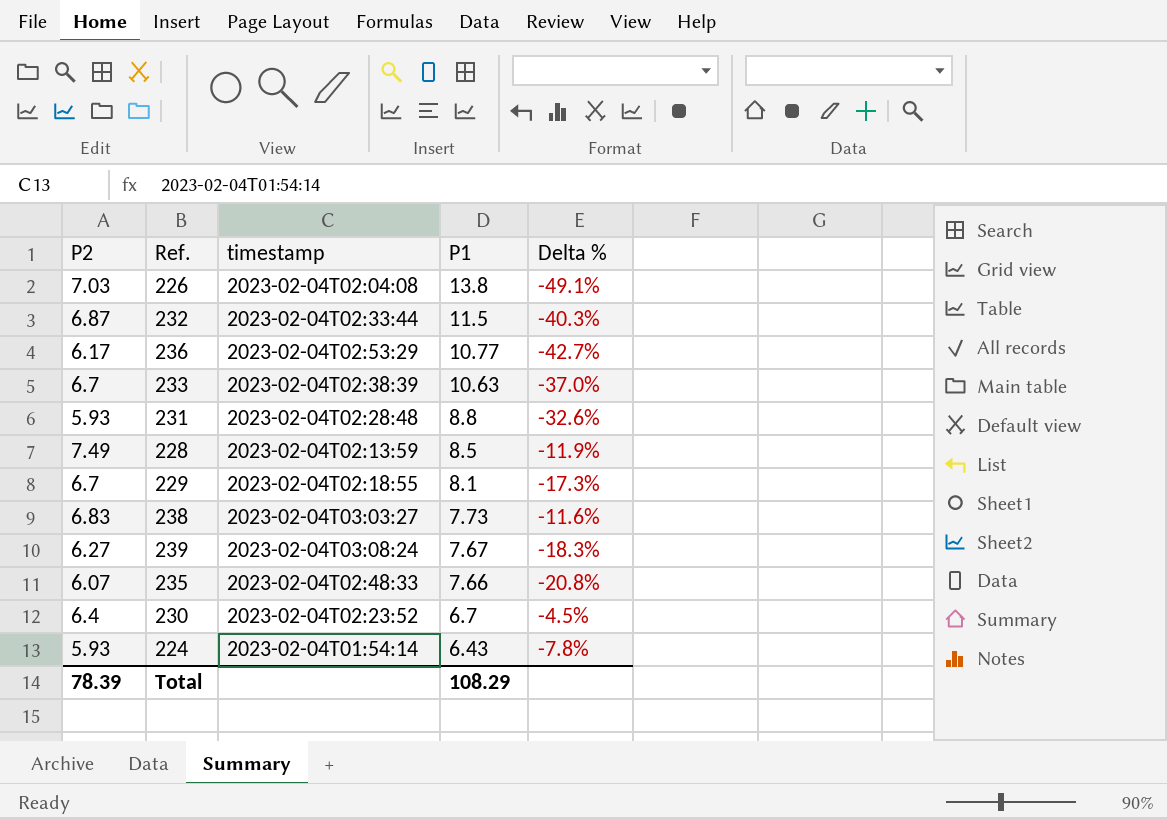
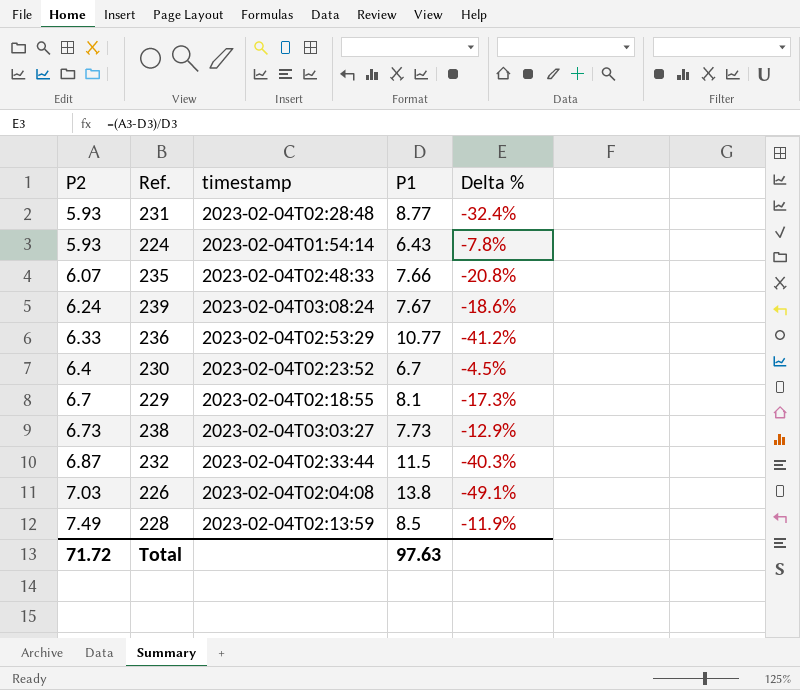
row order: P1 descending -> P2 ascending
row 233: 6.7 | 2023-02-04T02:38:39 | 10.63 | -37.0% -> none
231 | P1: 8.8 -> 8.77
231 | Delta %: -32.6% -> -32.4%
239 | P2: 6.27 -> 6.24
239 | Delta %: -18.3% -> -18.6%
236 | P2: 6.17 -> 6.33
236 | Delta %: -42.7% -> -41.2%
238 | P2: 6.83 -> 6.73
238 | Delta %: -11.6% -> -12.9%
Total | P2: 78.39 -> 71.72
Total | P1: 108.29 -> 97.63

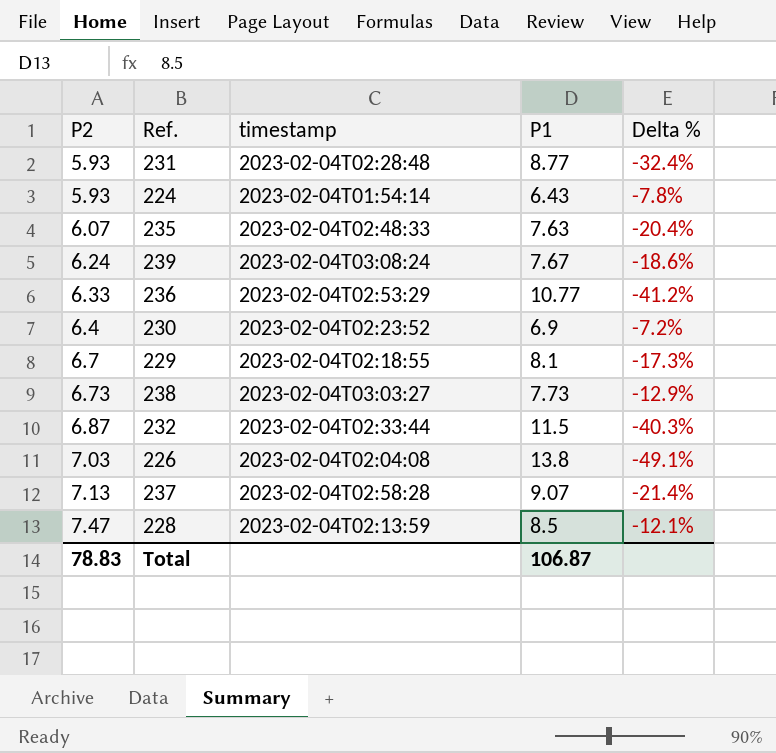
235 | P1: 7.66 -> 7.63
235 | Delta %: -20.8% -> -20.4%
230 | P1: 6.7 -> 6.9
230 | Delta %: -4.5% -> -7.2%
row 237: none -> 7.13 | 2023-02-04T02:58:28 | 9.07 | -21.4%
228 | P2: 7.49 -> 7.47
228 | Delta %: -11.9% -> -12.1%
Total | P2: 71.72 -> 78.83
Total | P1: 97.63 -> 106.87

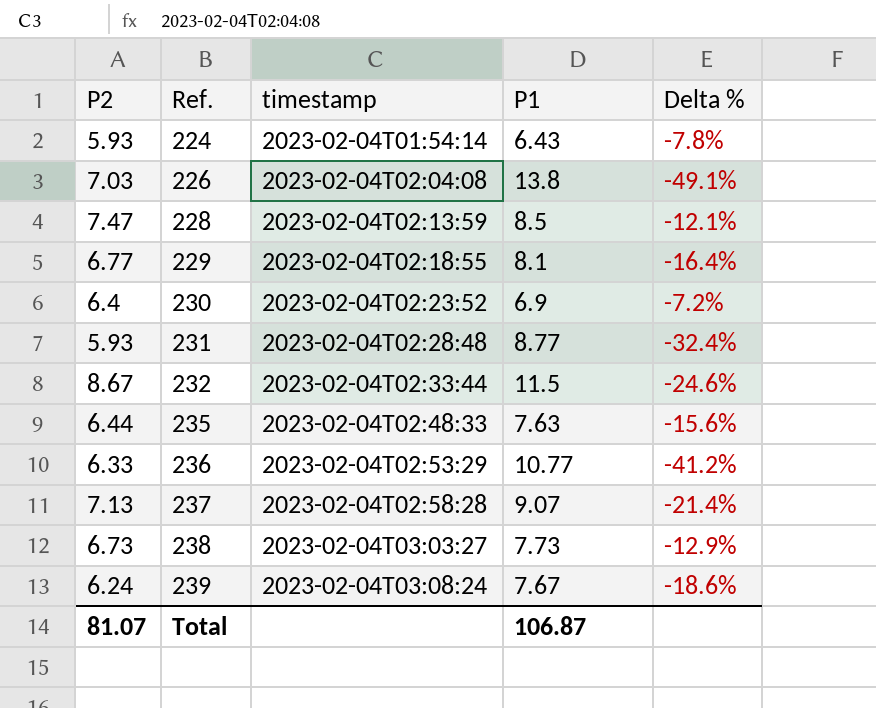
row order: P2 ascending -> Ref. ascending
229 | P2: 6.7 -> 6.77
229 | Delta %: -17.3% -> -16.4%
232 | P2: 6.87 -> 8.67
232 | Delta %: -40.3% -> -24.6%
235 | P2: 6.07 -> 6.44
235 | Delta %: -20.4% -> -15.6%
Total | P2: 78.83 -> 81.07

